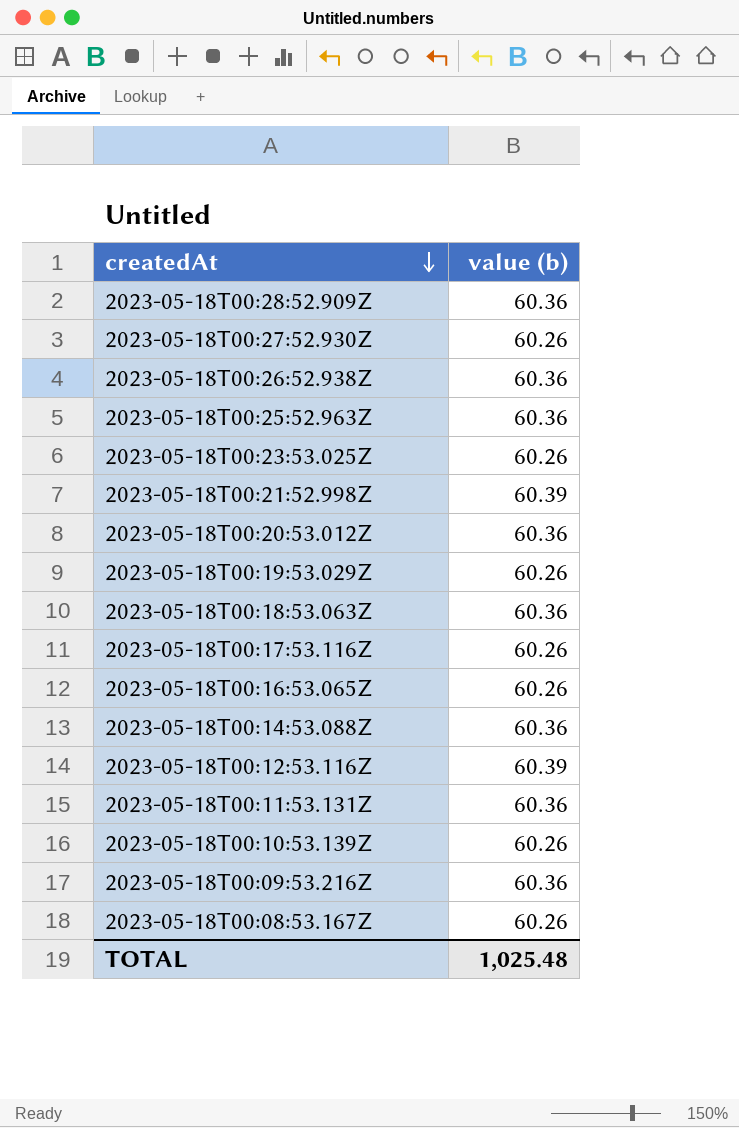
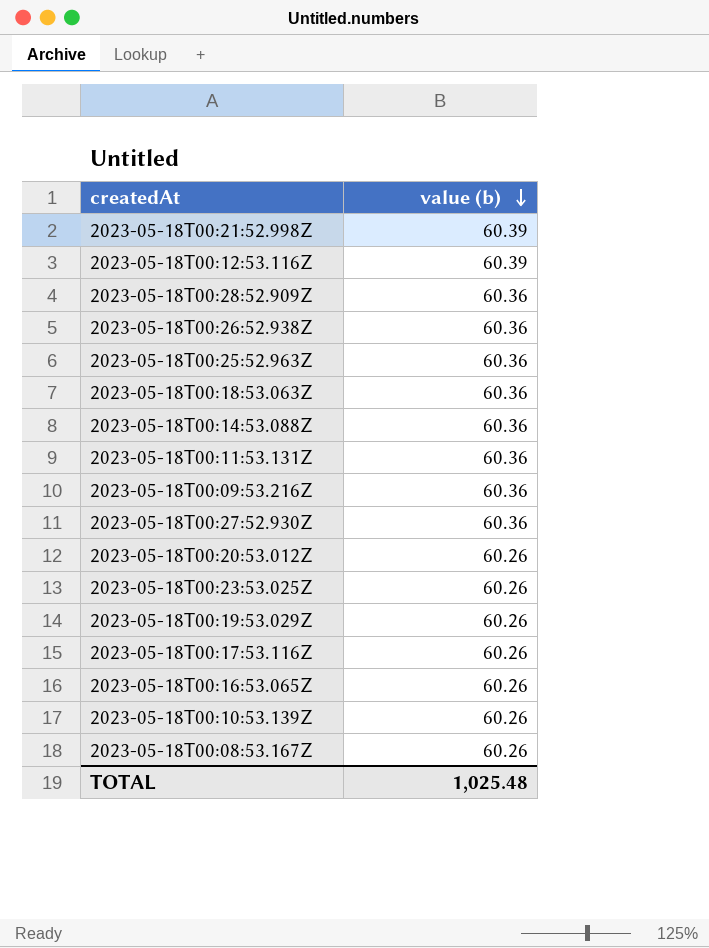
row order: createdAt descending -> value (b) descending
2023-05-18T00:27:52.930Z | value (b): 60.26 -> 60.36
2023-05-18T00:20:53.012Z | value (b): 60.36 -> 60.26

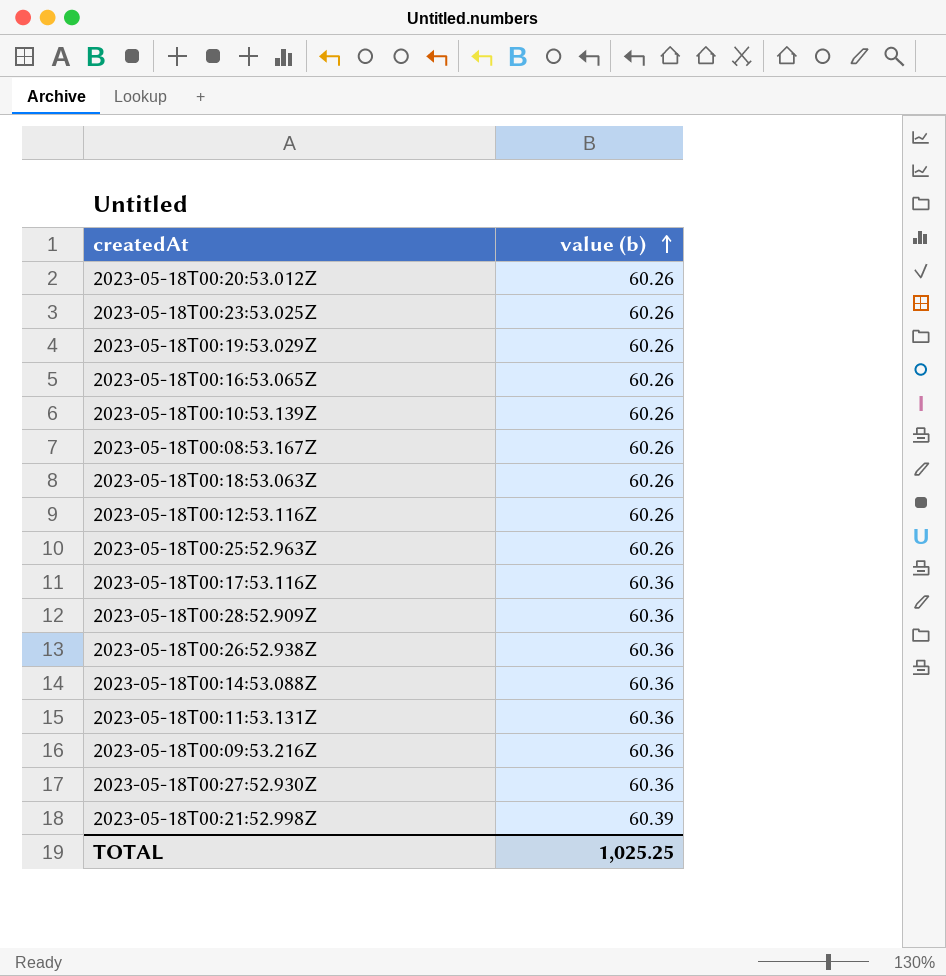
row order: value (b) descending -> value (b) ascending
2023-05-18T00:18:53.063Z | value (b): 60.36 -> 60.26
2023-05-18T00:12:53.116Z | value (b): 60.39 -> 60.26
2023-05-18T00:25:52.963Z | value (b): 60.36 -> 60.26
2023-05-18T00:17:53.116Z | value (b): 60.26 -> 60.36
TOTAL | value (b): 1,025.48 -> 1,025.25

